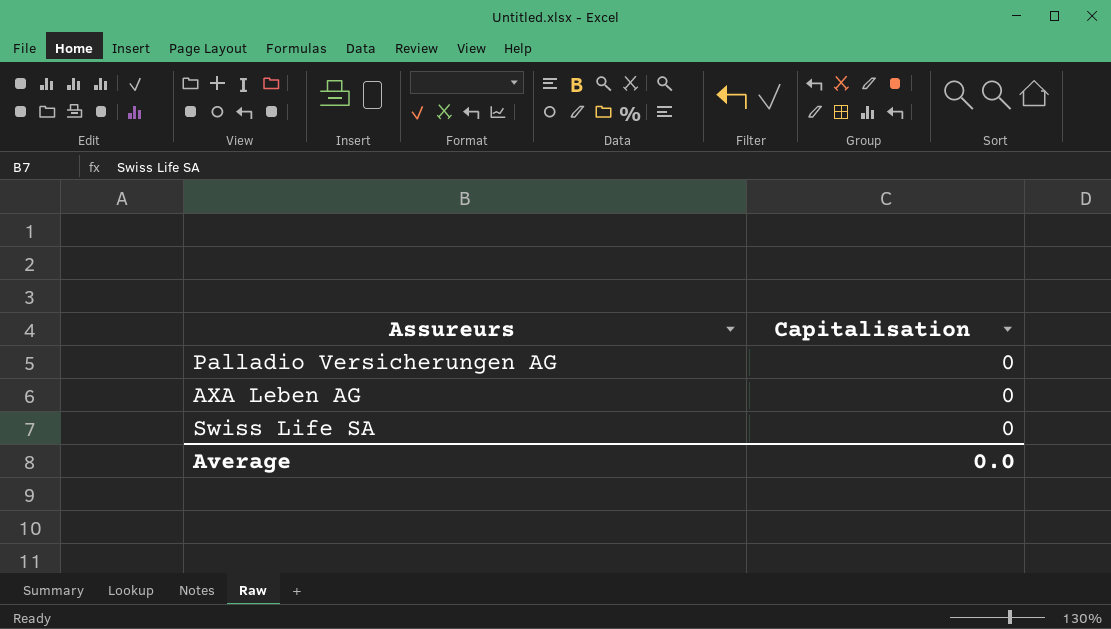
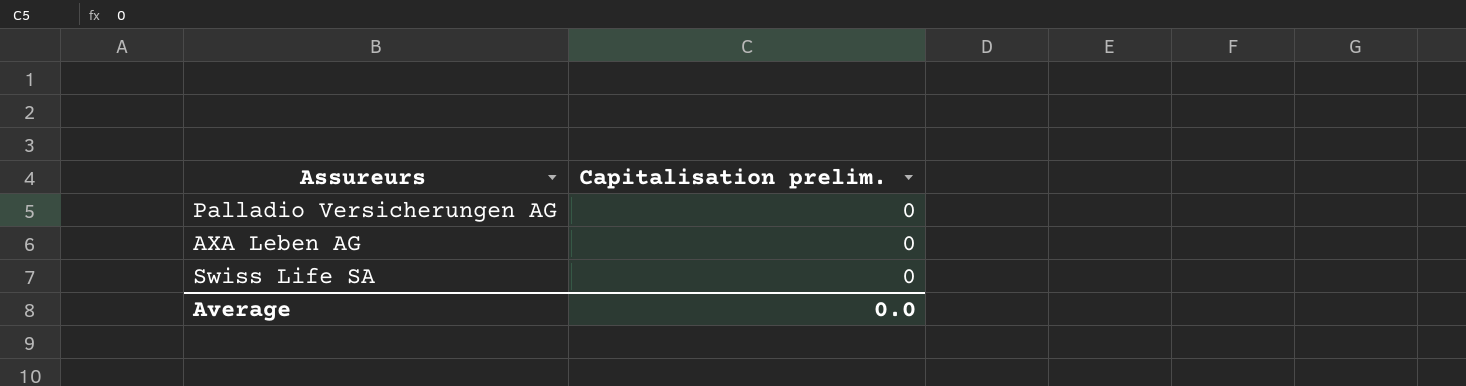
column name: Capitalisation -> Capitalisation prelim.

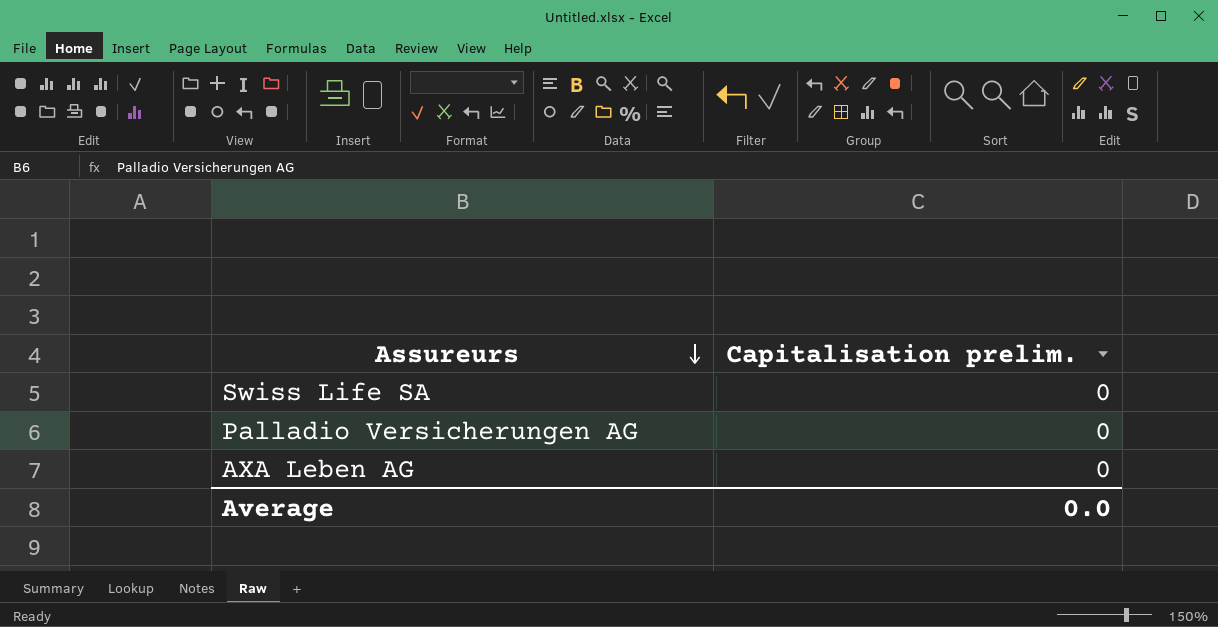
row order: none -> Assureurs descending

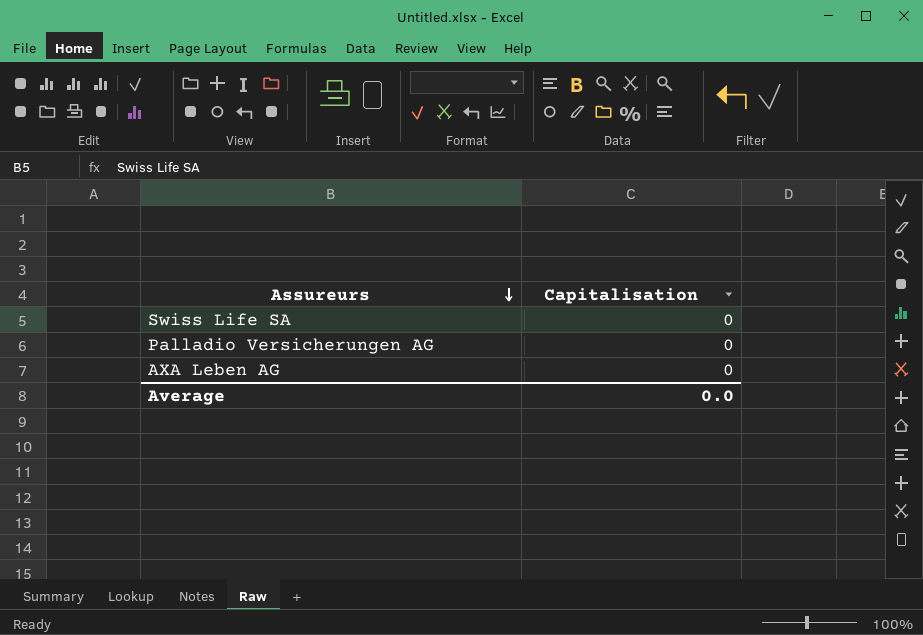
column name: Capitalisation prelim. -> Capitalisation

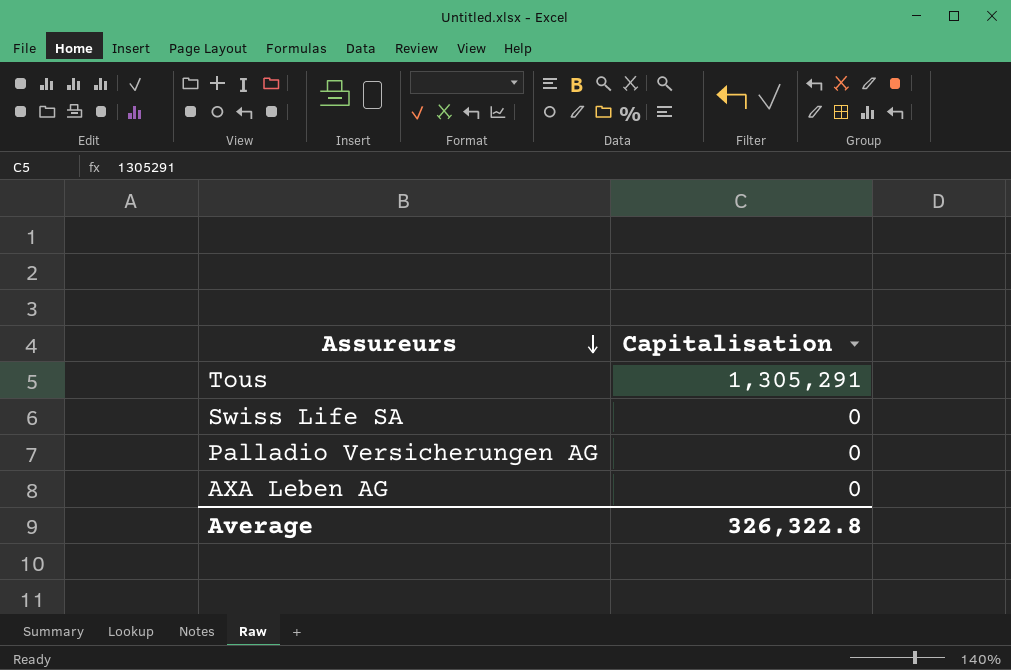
row Tous: none -> 1,305,291
Average | Capitalisation: 0.0 -> 326,322.8

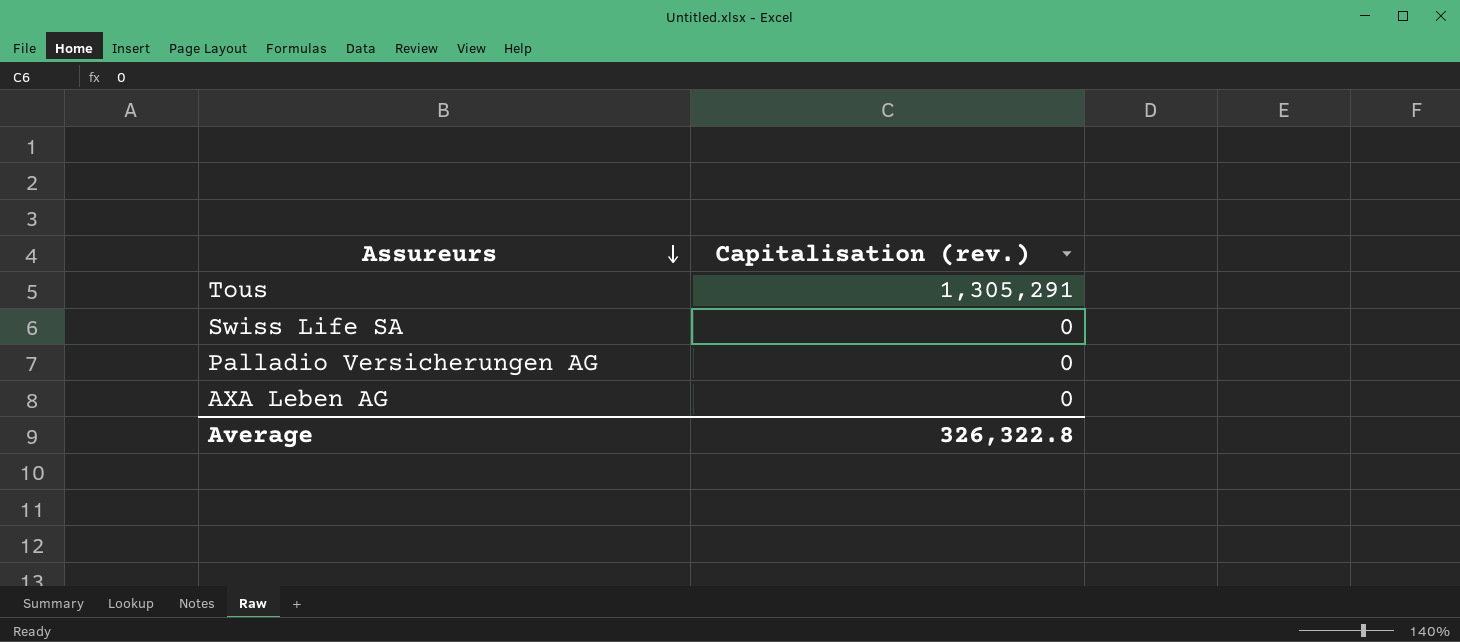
column name: Capitalisation -> Capitalisation (rev.)

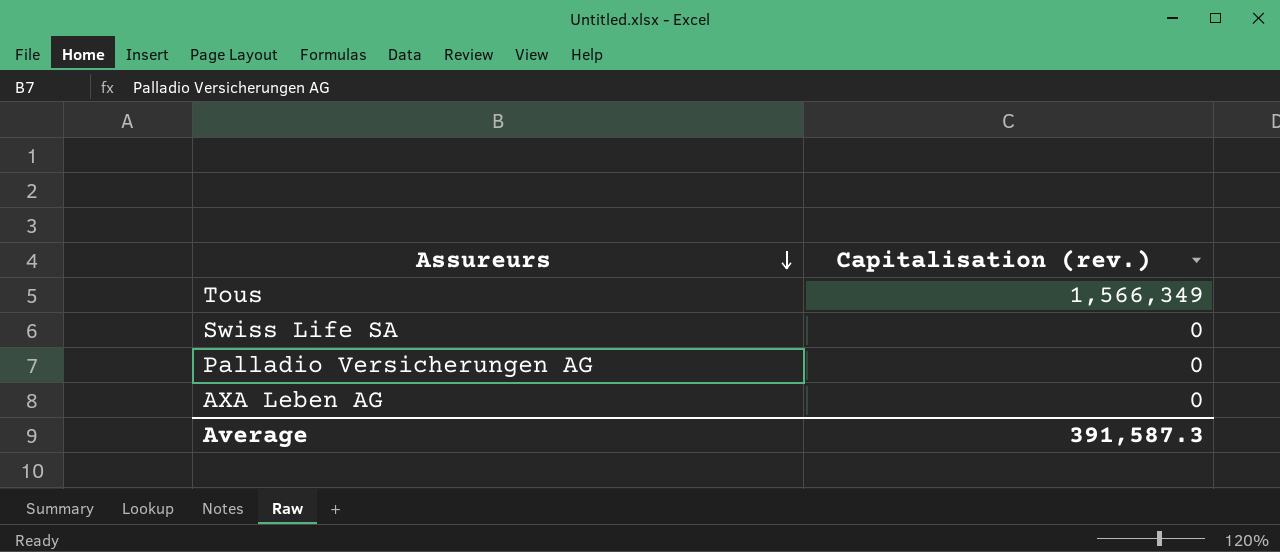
Tous | Capitalisation (rev.): 1,305,291 -> 1,566,349
Average | Capitalisation (rev.): 326,322.8 -> 391,587.3

